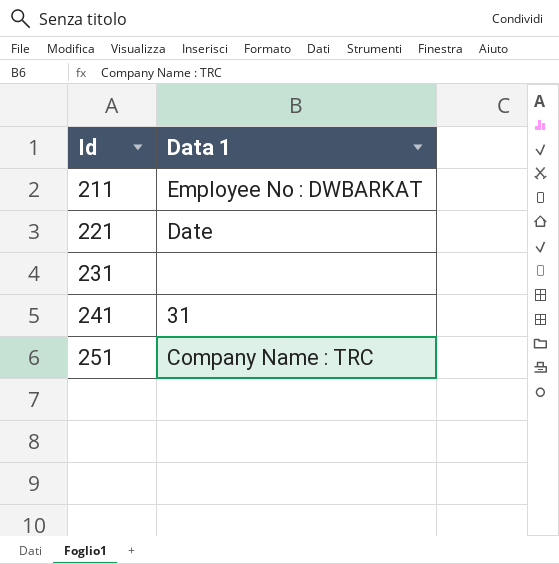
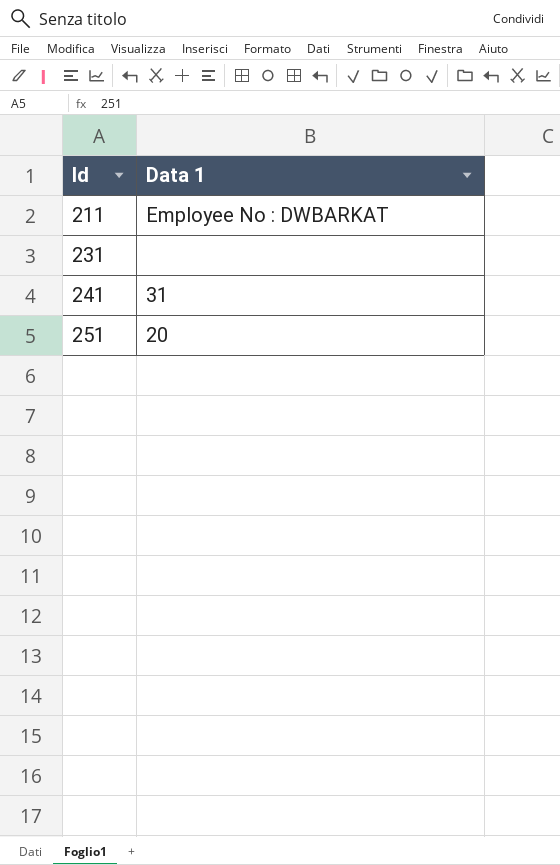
row 221: Date -> none
251 | Data 1: Company Name : TRC -> 20

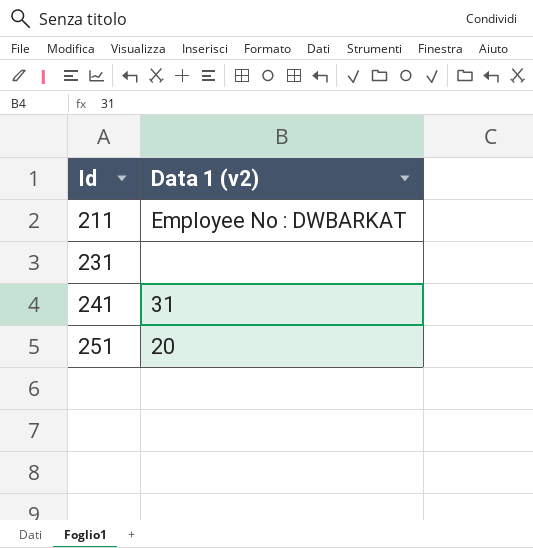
column name: Data 1 -> Data 1 (v2)

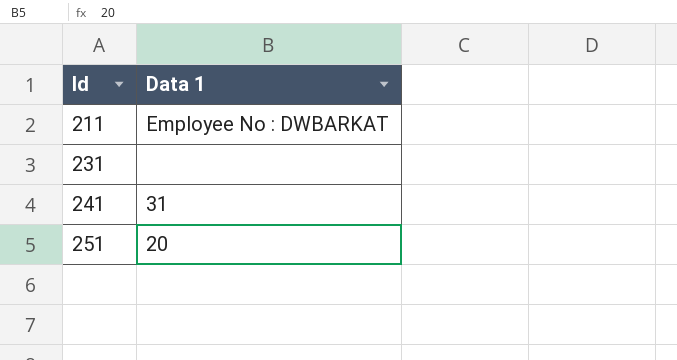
column name: Data 1 (v2) -> Data 1

